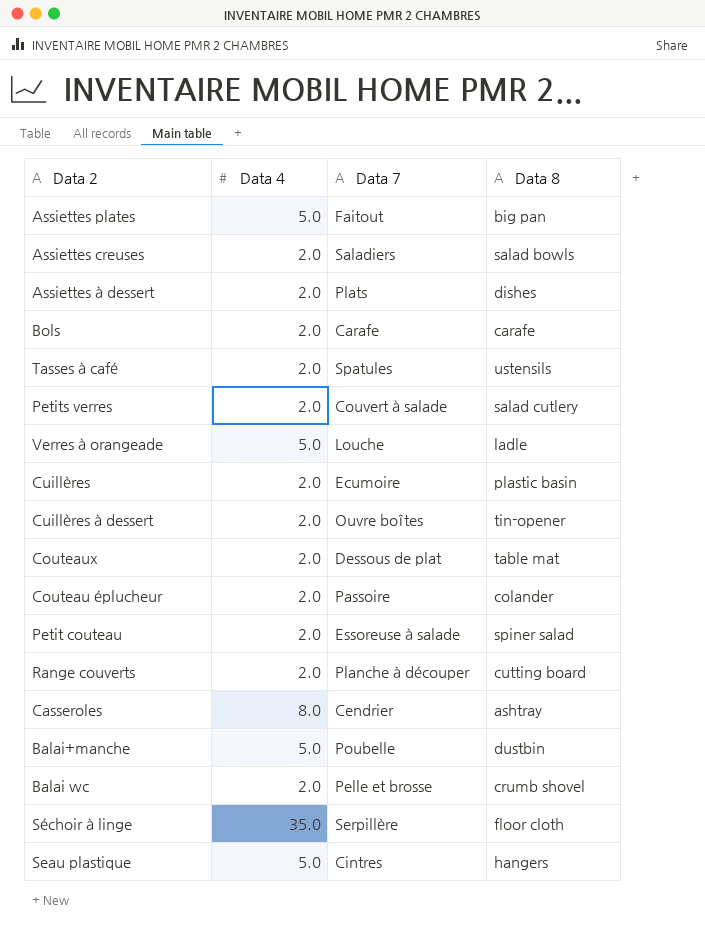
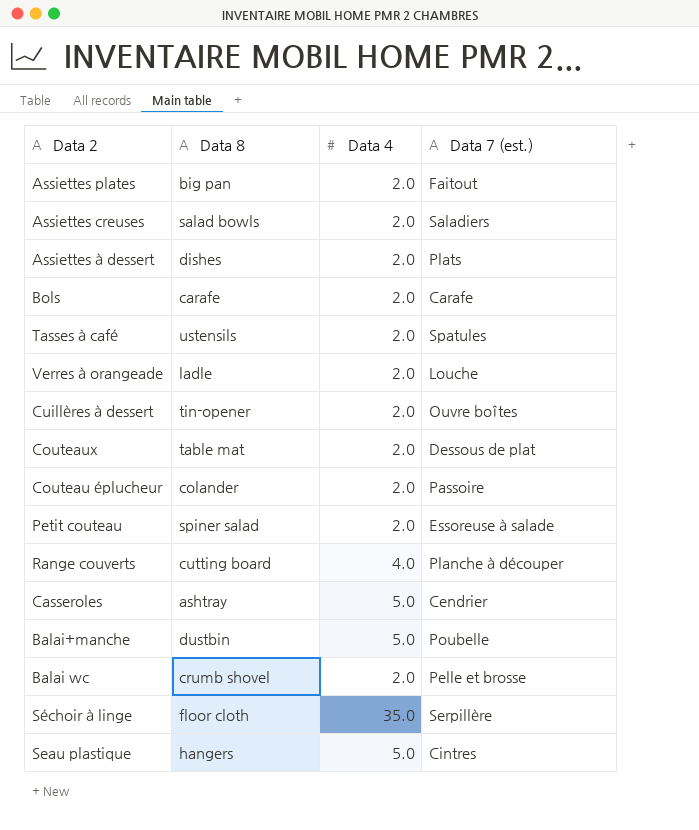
column Data 8 | position: 4 -> 2
column name: Data 7 -> Data 7 (est.)
row Petits verres: 2.0 | Couvert à salade | salad cutlery -> none
row Cuillères: 2.0 | Ecumoire | plastic basin -> none
Assiettes plates | Data 4: 5.0 -> 2.0
Verres à orangeade | Data 4: 5.0 -> 2.0
Range couverts | Data 4: 2.0 -> 4.0
Casseroles | Data 4: 8.0 -> 5.0

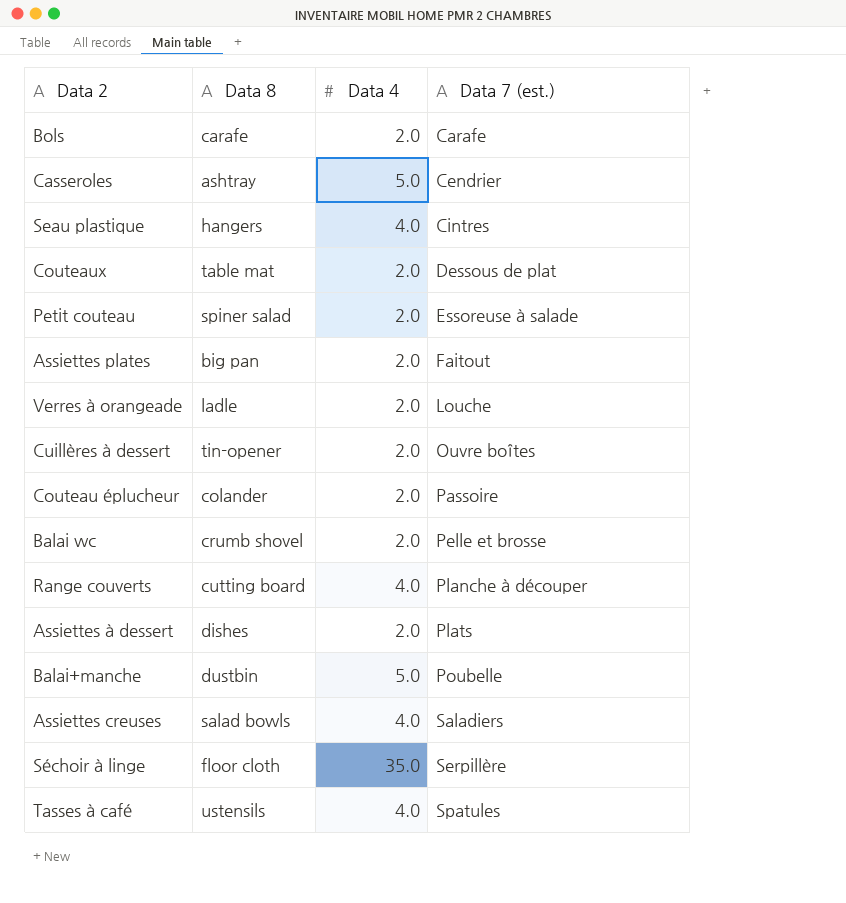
row order: none -> Data 7 (est.) ascending
Seau plastique | Data 4: 5.0 -> 4.0
Assiettes creuses | Data 4: 2.0 -> 4.0
Tasses à café | Data 4: 2.0 -> 4.0

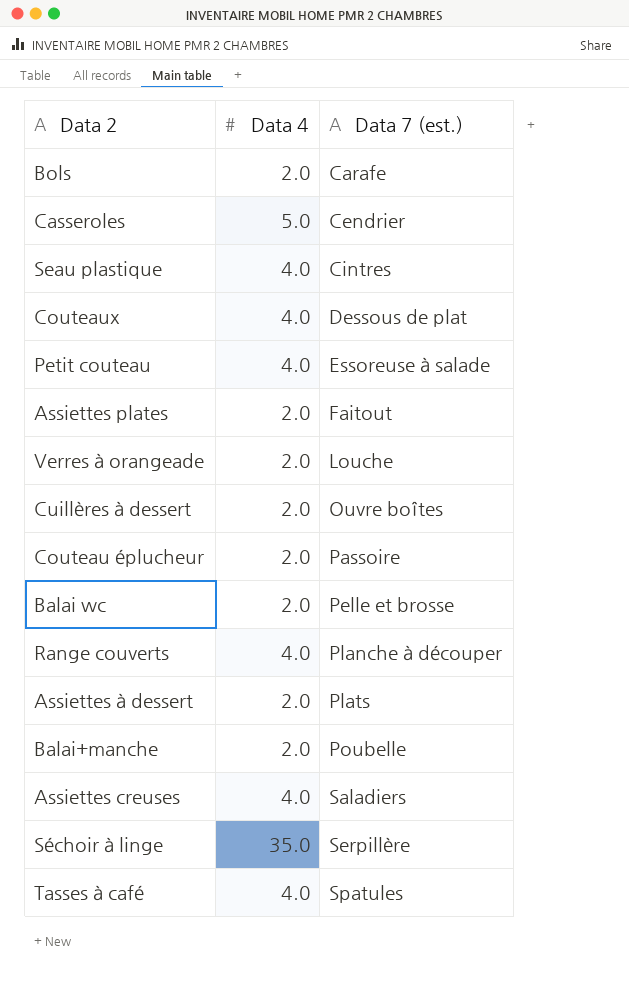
column Data 8 | position: 2 -> none
Couteaux | Data 4: 2.0 -> 4.0
Petit couteau | Data 4: 2.0 -> 4.0
Balai+manche | Data 4: 5.0 -> 2.0

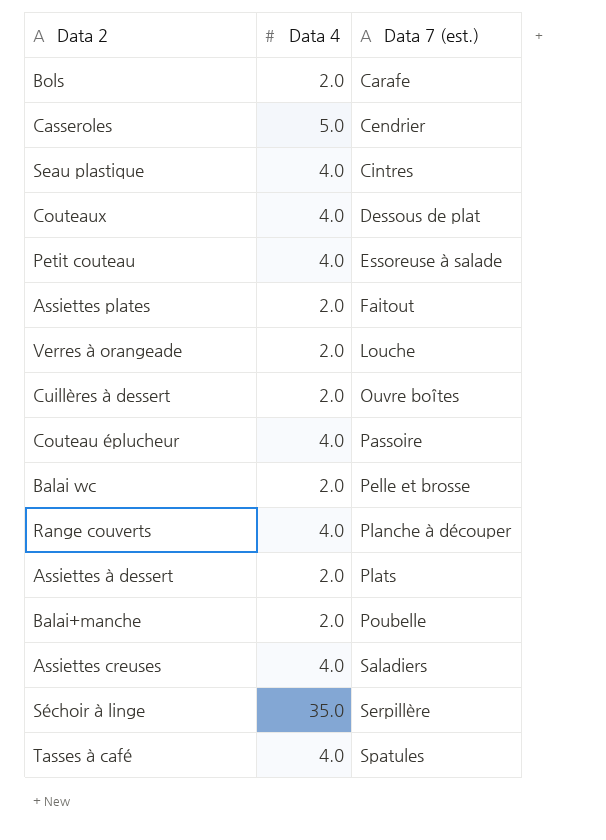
Couteau éplucheur | Data 4: 2.0 -> 4.0

